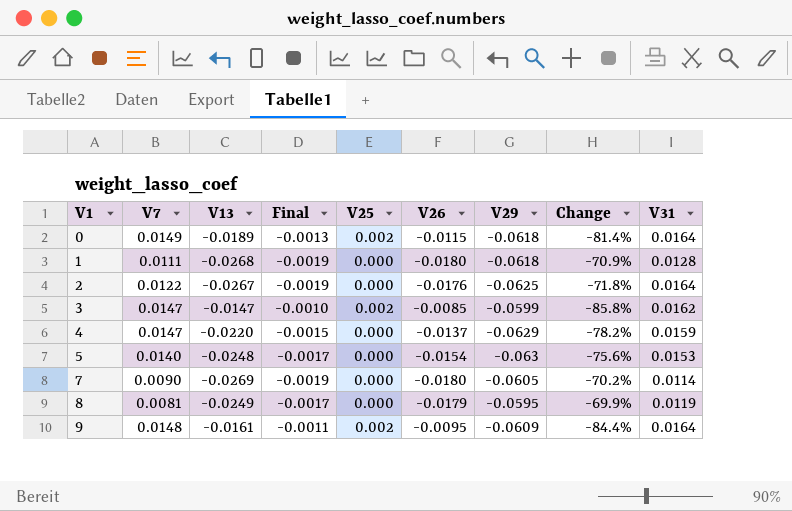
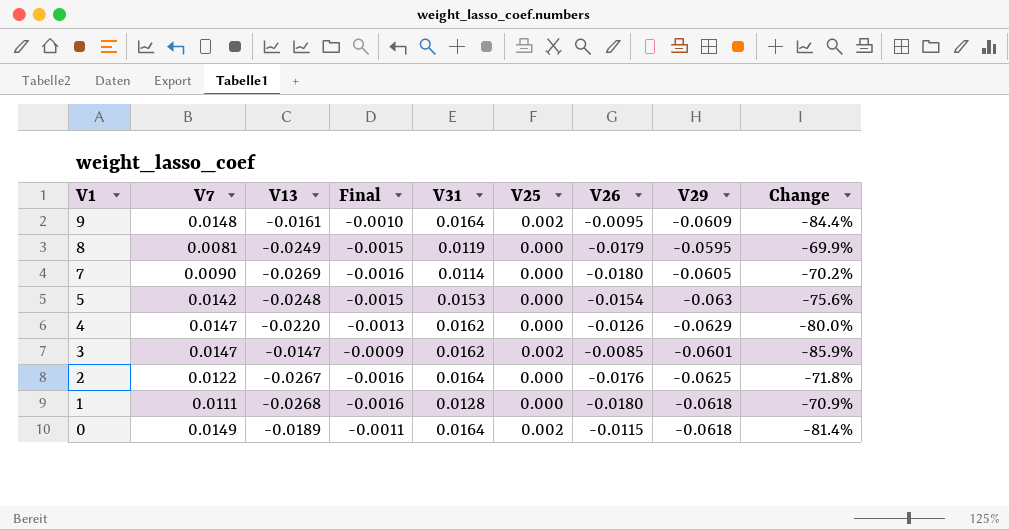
row order: V1 ascending -> V1 descending
column Final | formula: [V13] * 0.07 -> [V13] * 0.06
column V31 | position: 9 -> 5
5 | V7: 0.0140 -> 0.0142
4 | V31: 0.0159 -> 0.0162
4 | V26: -0.0137 -> -0.0126
4 | Change: -78.2% -> -80.0%
3 | V29: -0.0599 -> -0.0601
3 | Change: -85.8% -> -85.9%

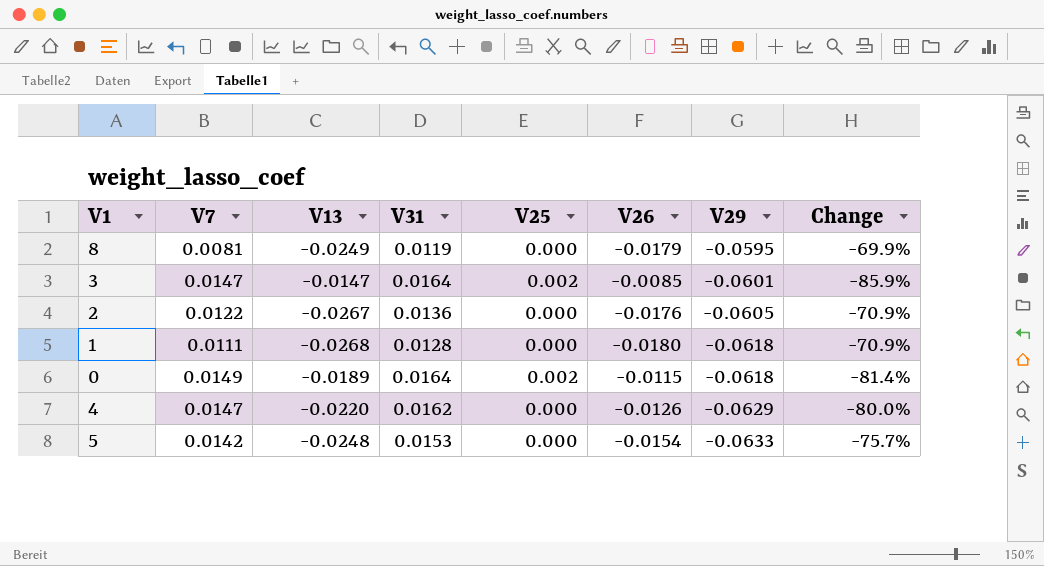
row order: V1 descending -> V29 descending
column Final | formula: [V13] * 0.06 -> none
row 9: 0.0148 | -0.0161 | -0.0010 | 0.0164 | 0.002 | -0.0095 | -0.0609 | -84.4% -> none
row 7: 0.0090 | -0.0269 | -0.0016 | 0.0114 | 0.000 | -0.0180 | -0.0605 | -70.2% -> none
3 | V31: 0.0162 -> 0.0164
2 | V31: 0.0164 -> 0.0136
2 | V29: -0.0625 -> -0.0605
2 | Change: -71.8% -> -70.9%
5 | V29: -0.063 -> -0.0633
5 | Change: -75.6% -> -75.7%

